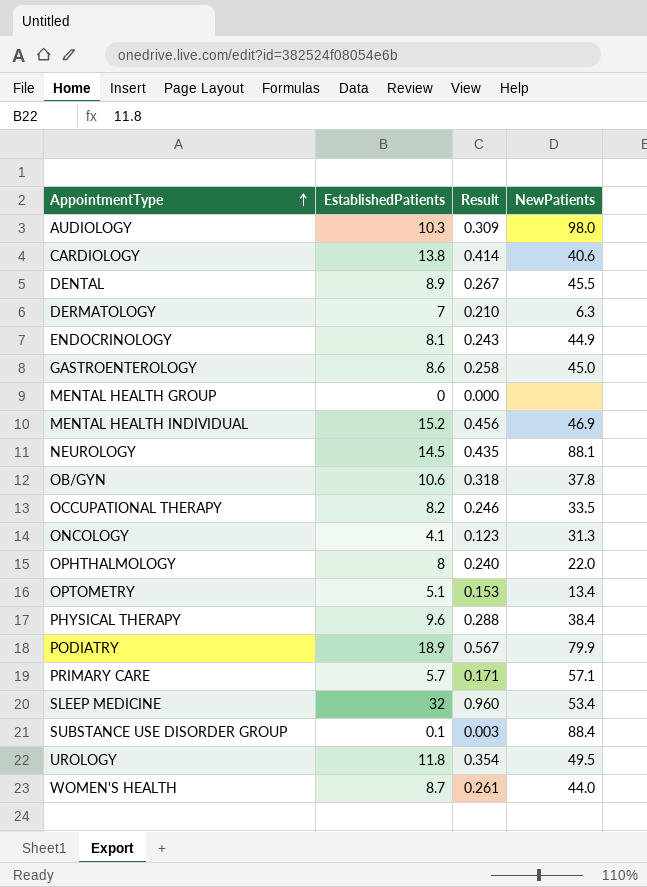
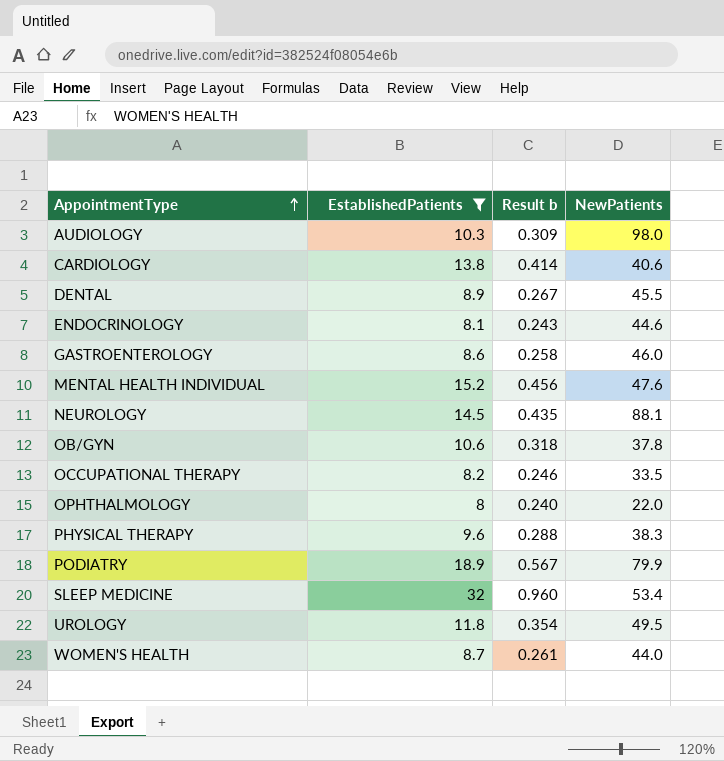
filter: none -> EstablishedPatients >= 8
column name: Result -> Result b
ENDOCRINOLOGY | NewPatients: 44.9 -> 44.6
GASTROENTEROLOGY | NewPatients: 45.0 -> 46.0
MENTAL HEALTH INDIVIDUAL | NewPatients: 46.9 -> 47.6
PHYSICAL THERAPY | NewPatients: 38.4 -> 38.3

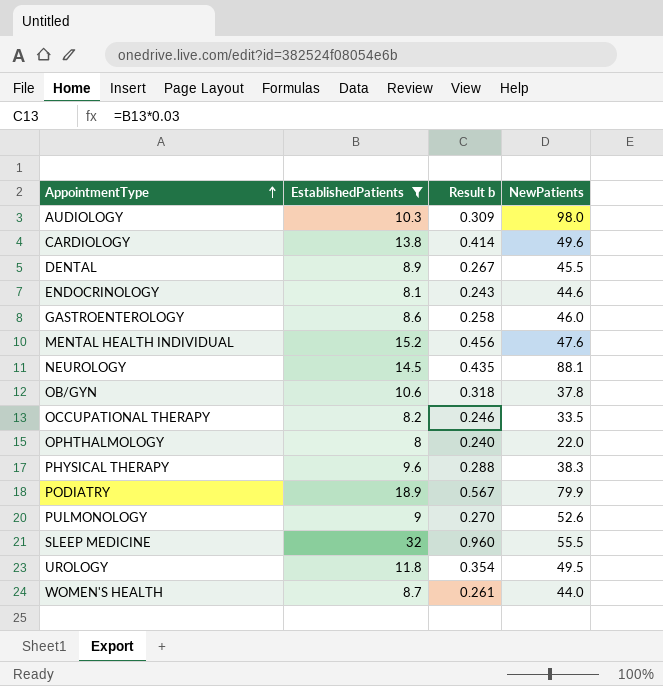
CARDIOLOGY | NewPatients: 40.6 -> 49.6
row PULMONOLOGY: none -> 9 | 0.270 | 52.6
SLEEP MEDICINE | NewPatients: 53.4 -> 55.5

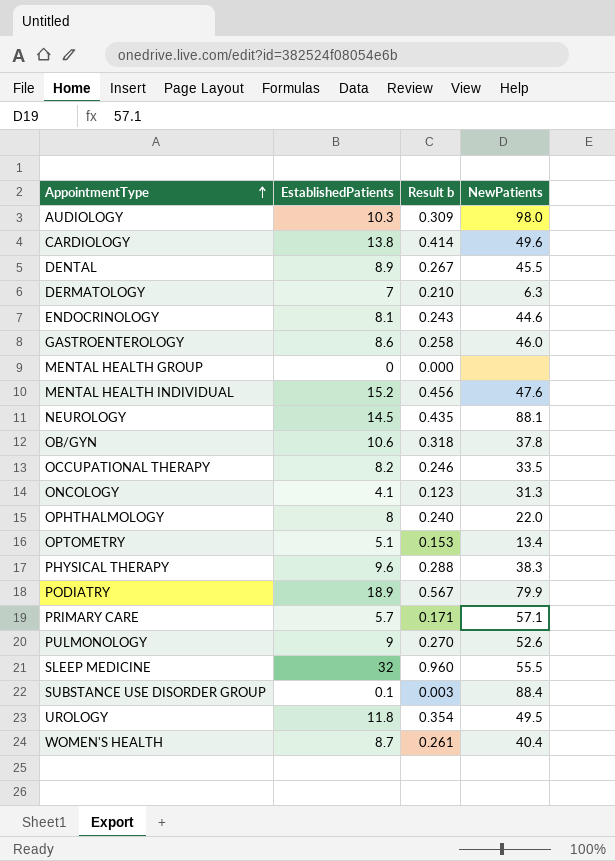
filter: EstablishedPatients >= 8 -> none
WOMEN'S HEALTH | NewPatients: 44.0 -> 40.4

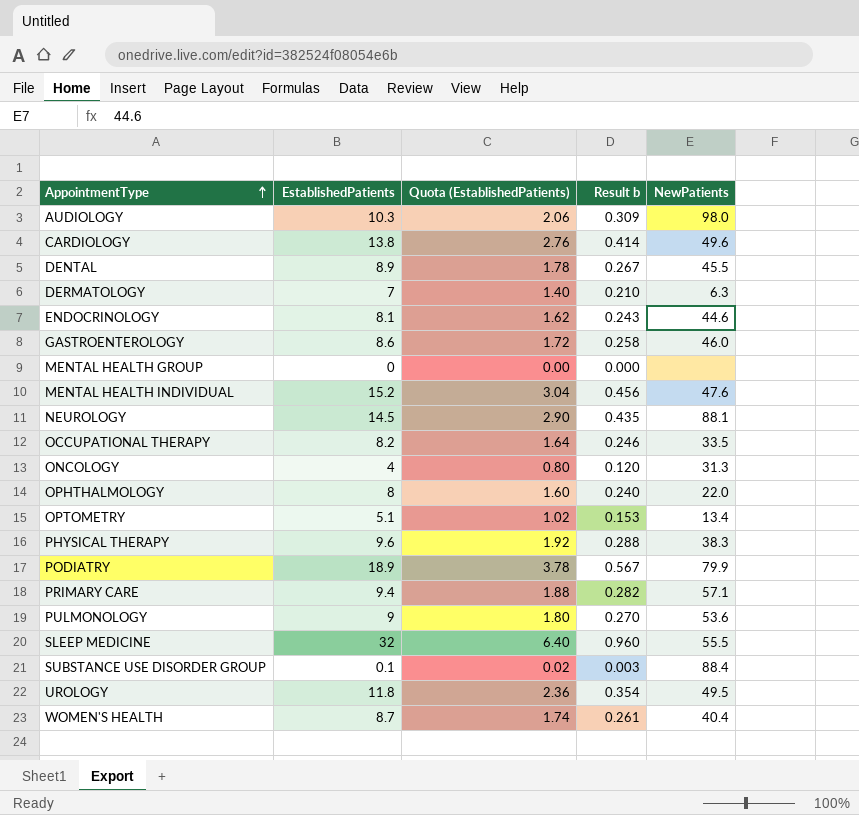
column Quota (EstablishedPatients) | formula: none -> [EstablishedPatients] * 0.2
row OB/GYN: 10.6 | 0.318 | 37.8 -> none
ONCOLOGY | EstablishedPatients: 4.1 -> 4
ONCOLOGY | Result b: 0.123 -> 0.120
PRIMARY CARE | EstablishedPatients: 5.7 -> 9.4
PRIMARY CARE | Result b: 0.171 -> 0.282
PULMONOLOGY | NewPatients: 52.6 -> 53.6

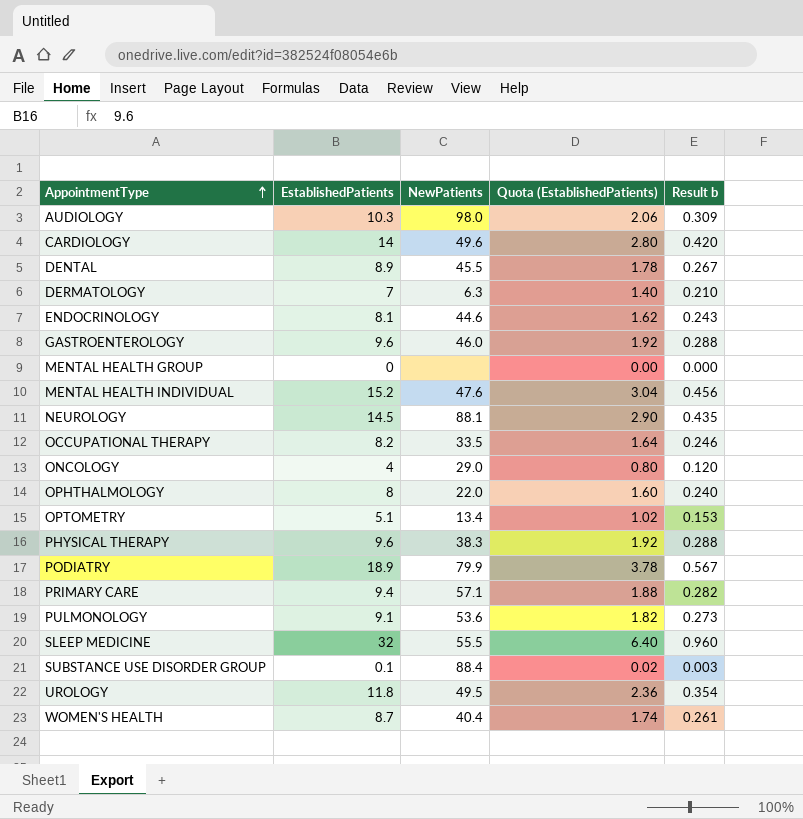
column NewPatients | position: 5 -> 3
CARDIOLOGY | EstablishedPatients: 13.8 -> 14
CARDIOLOGY | Quota (EstablishedPatients): 2.76 -> 2.80
CARDIOLOGY | Result b: 0.414 -> 0.420
GASTROENTEROLOGY | EstablishedPatients: 8.6 -> 9.6
GASTROENTEROLOGY | Quota (EstablishedPatients): 1.72 -> 1.92
GASTROENTEROLOGY | Result b: 0.258 -> 0.288
ONCOLOGY | NewPatients: 31.3 -> 29.0
PULMONOLOGY | EstablishedPatients: 9 -> 9.1
PULMONOLOGY | Quota (EstablishedPatients): 1.80 -> 1.82
PULMONOLOGY | Result b: 0.270 -> 0.273

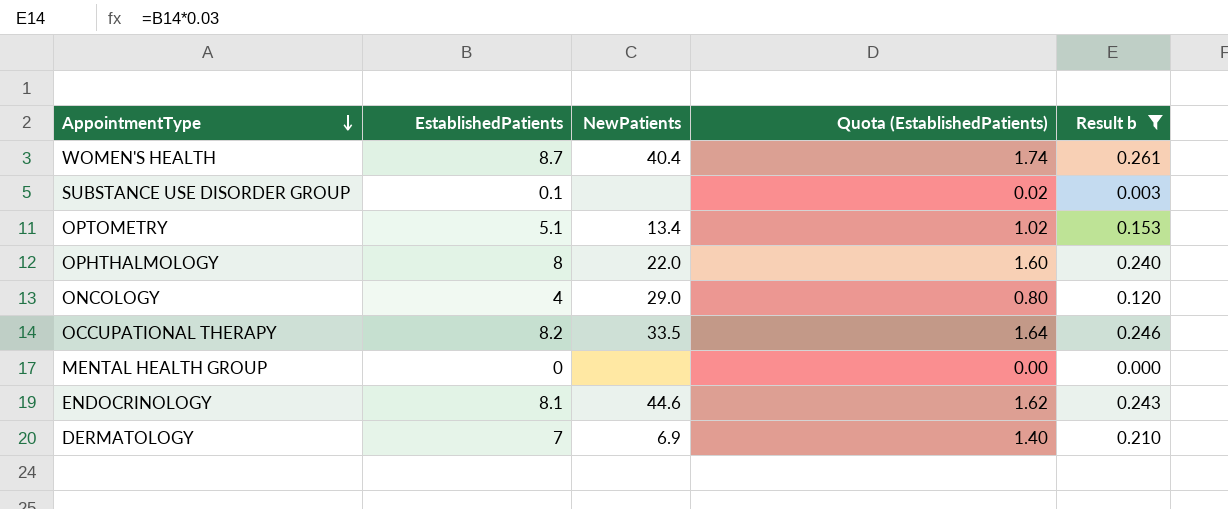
filter: none -> Result b <= 0.261
row order: AppointmentType ascending -> AppointmentType descending
SUBSTANCE USE DISORDER GROUP | NewPatients: 88.4 -> none
DERMATOLOGY | NewPatients: 6.3 -> 6.9

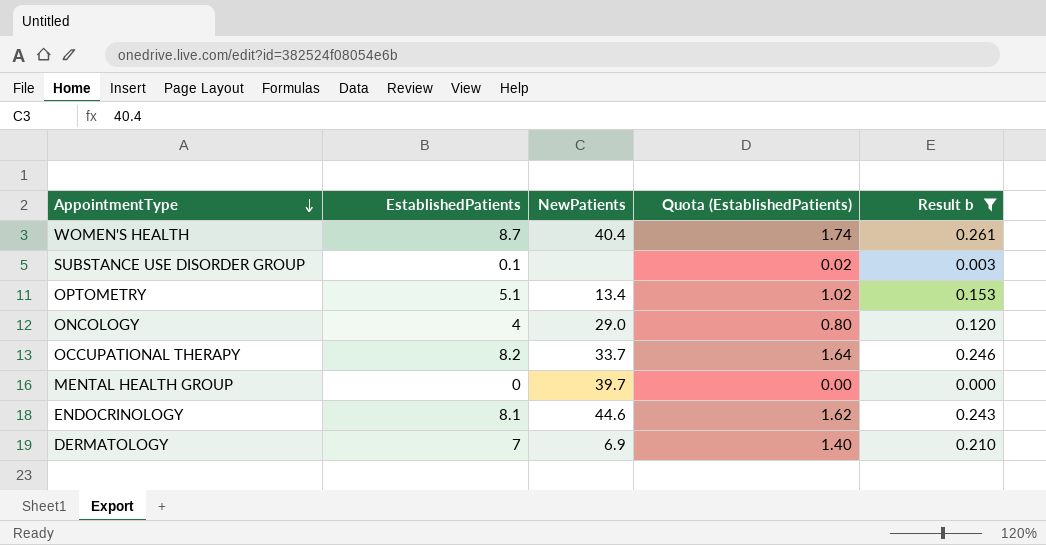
row OPHTHALMOLOGY: 8 | 22.0 | 1.60 | 0.240 -> none
OCCUPATIONAL THERAPY | NewPatients: 33.5 -> 33.7
MENTAL HEALTH GROUP | NewPatients: none -> 39.7

